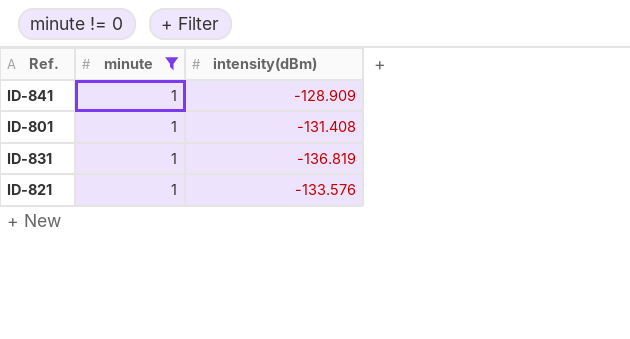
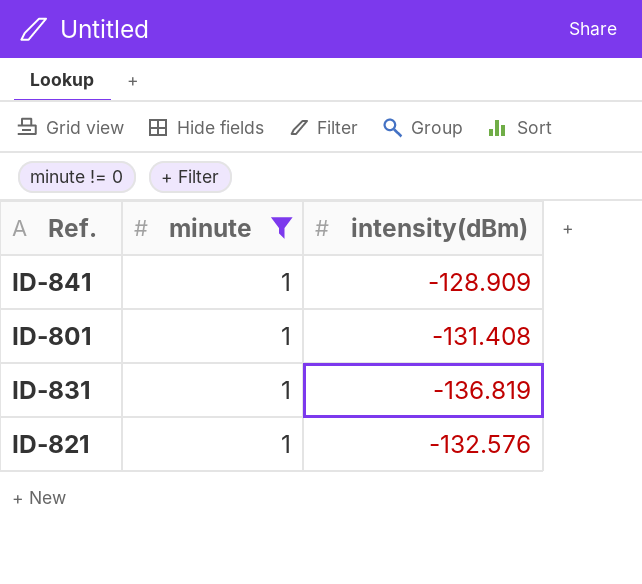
ID-821 | intensity(dBm): -133.576 -> -132.576

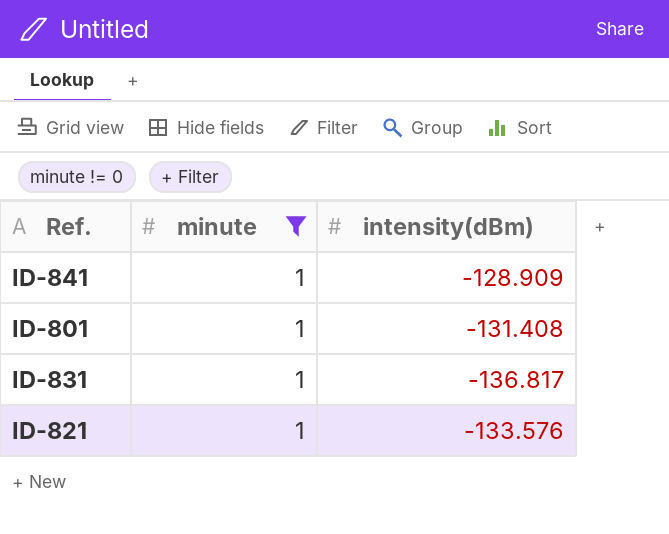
ID-831 | intensity(dBm): -136.819 -> -136.817
ID-821 | intensity(dBm): -132.576 -> -133.576

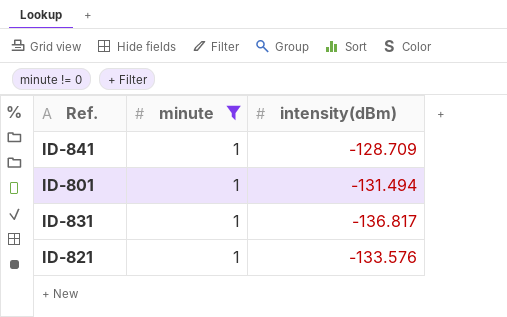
ID-841 | intensity(dBm): -128.909 -> -128.709
ID-801 | intensity(dBm): -131.408 -> -131.494

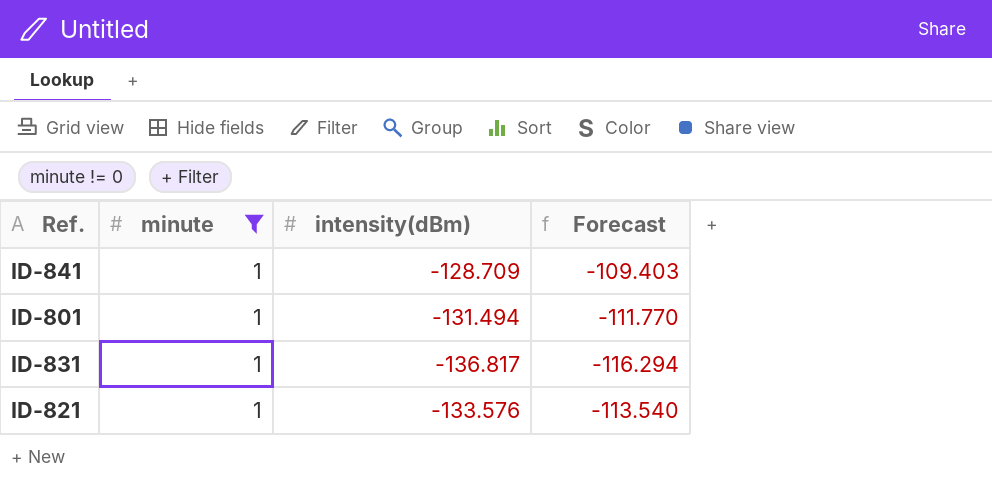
column Forecast | formula: none -> [intensity(dBm)] * 0.85

